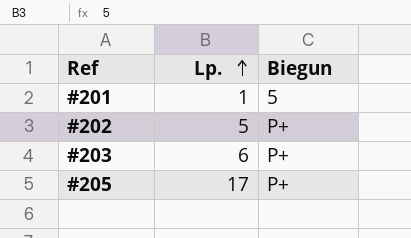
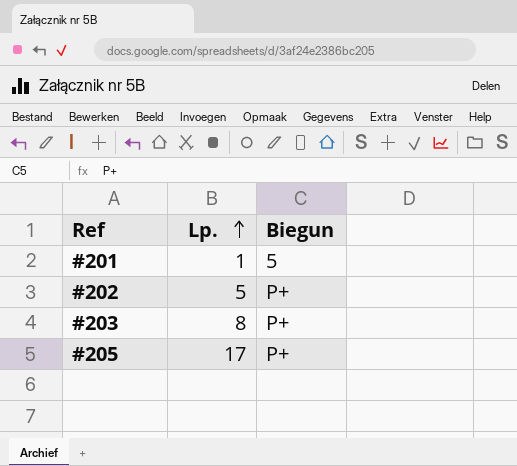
#203 | Lp.: 6 -> 8

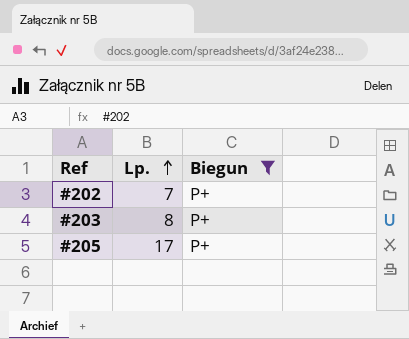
filter: none -> Biegun = P+
#202 | Lp.: 5 -> 7

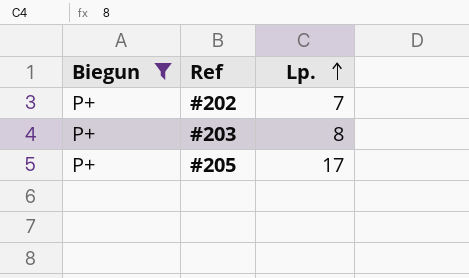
column Biegun | position: 3 -> 1

